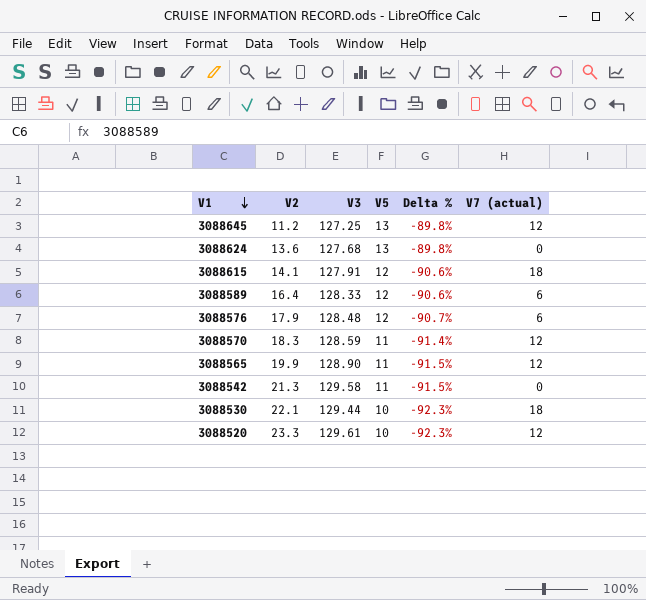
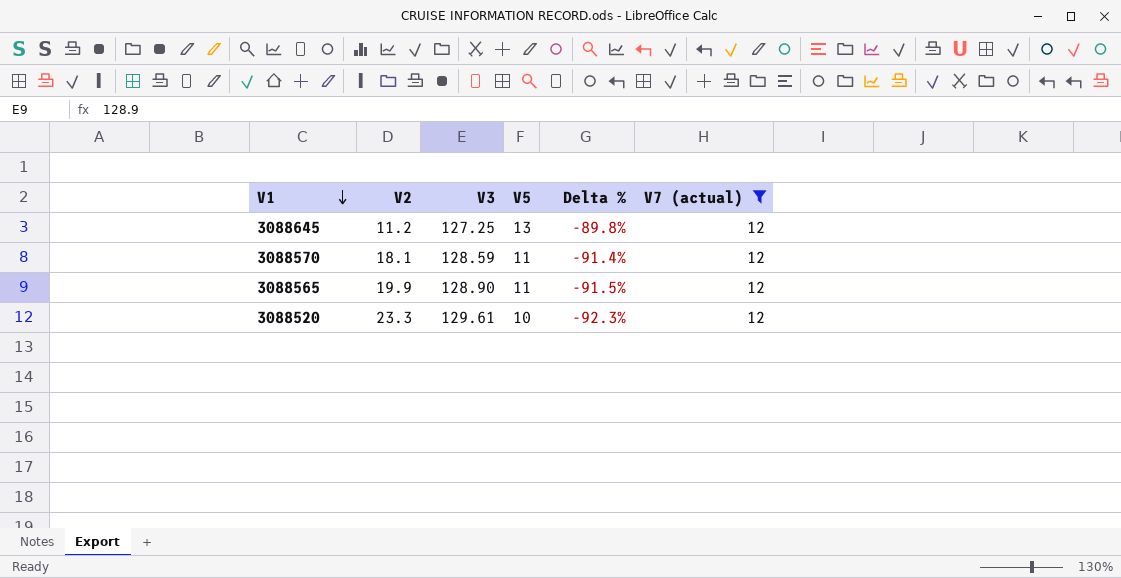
filter: none -> V7 (actual) = 12
3088570 | V2: 18.3 -> 18.1

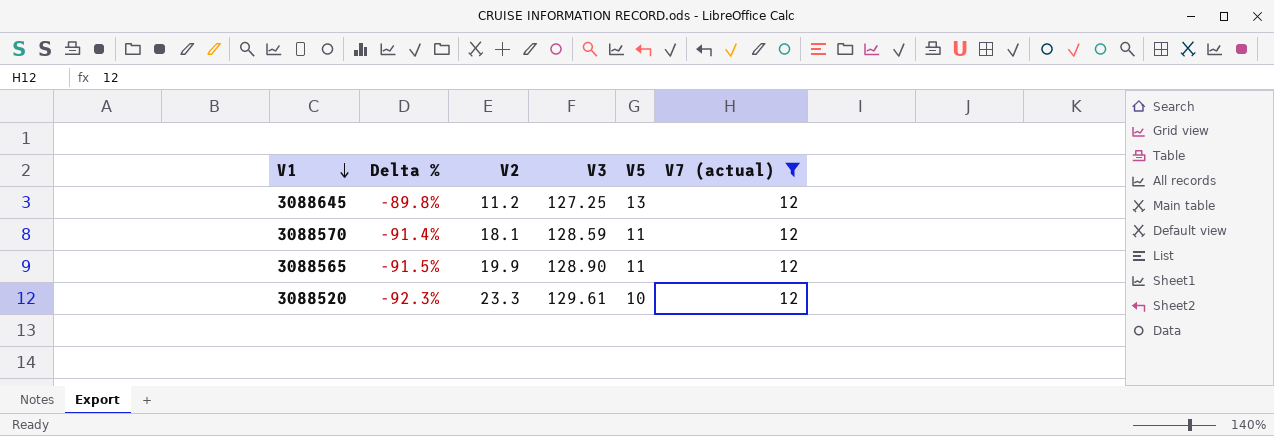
column Delta % | position: 5 -> 2

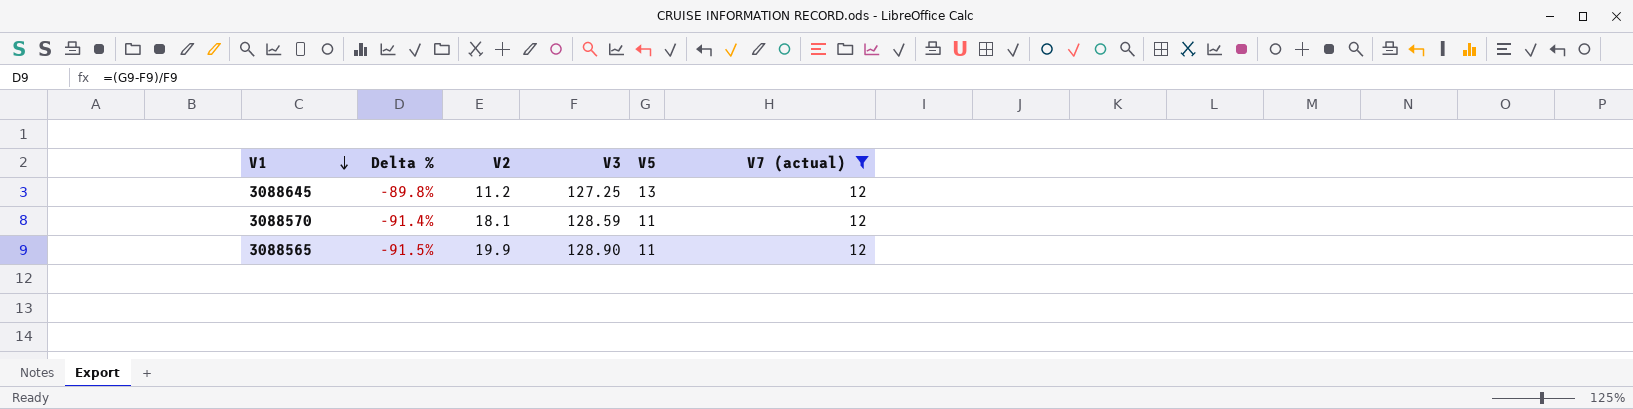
row 3088520: -92.3% | 23.3 | 129.61 | 10 | 12 -> none

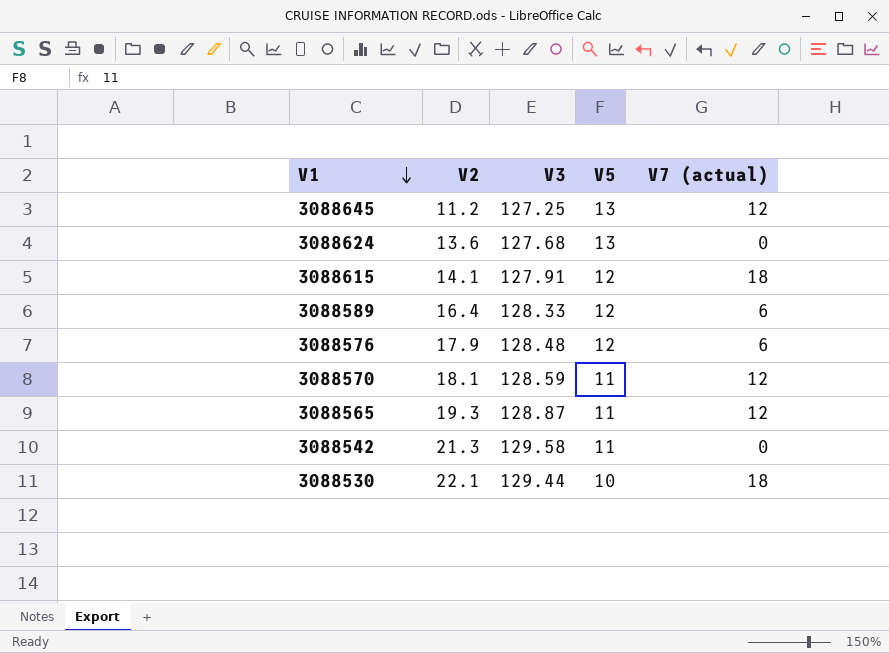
filter: V7 (actual) = 12 -> none
column Delta % | formula: ([V5] - [V3]) / [V3] -> none
3088565 | V2: 19.9 -> 19.3
3088565 | V3: 128.90 -> 128.87

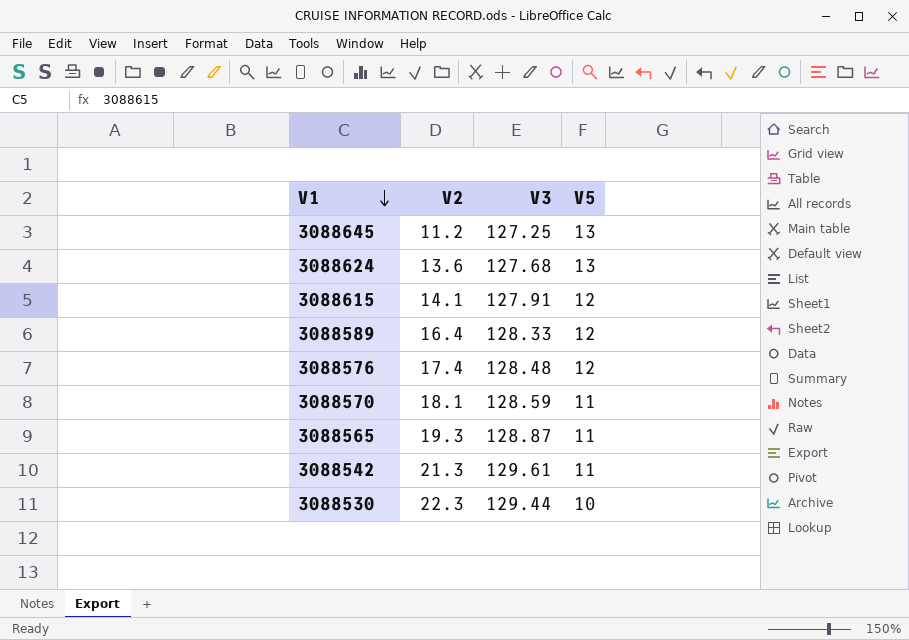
column V7 (actual) | position: 5 -> none
3088576 | V2: 17.9 -> 17.4
3088542 | V3: 129.58 -> 129.61
3088530 | V2: 22.1 -> 22.3

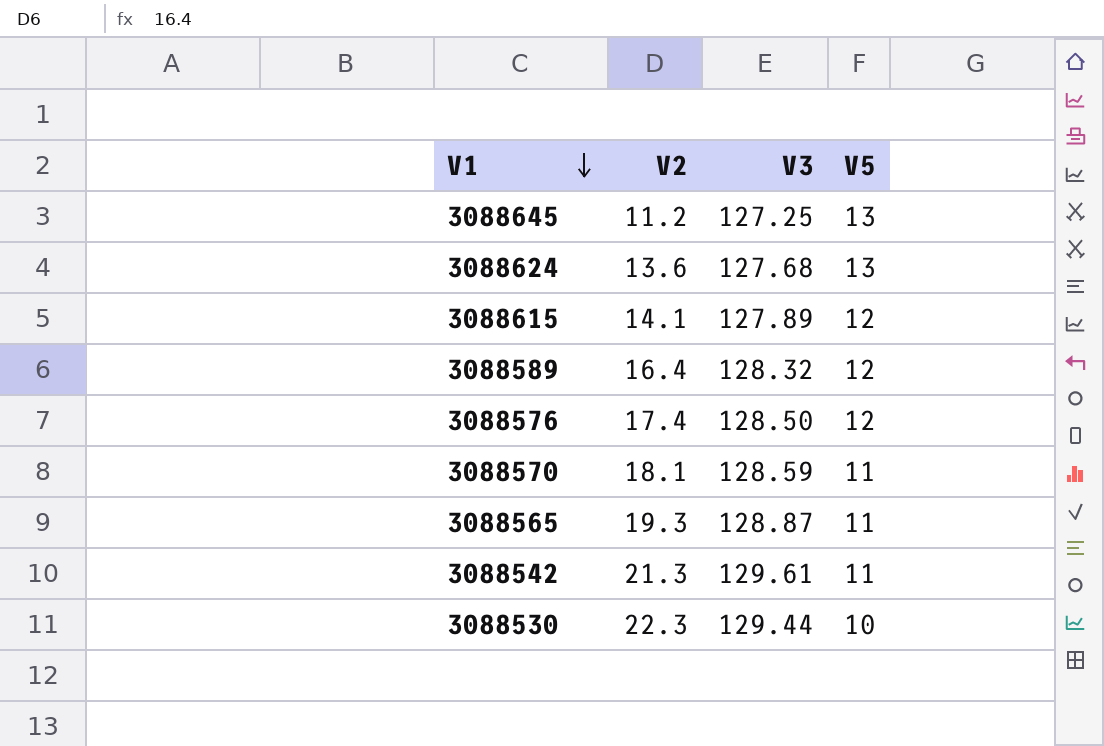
3088615 | V3: 127.91 -> 127.89
3088589 | V3: 128.33 -> 128.32
3088576 | V3: 128.48 -> 128.50

